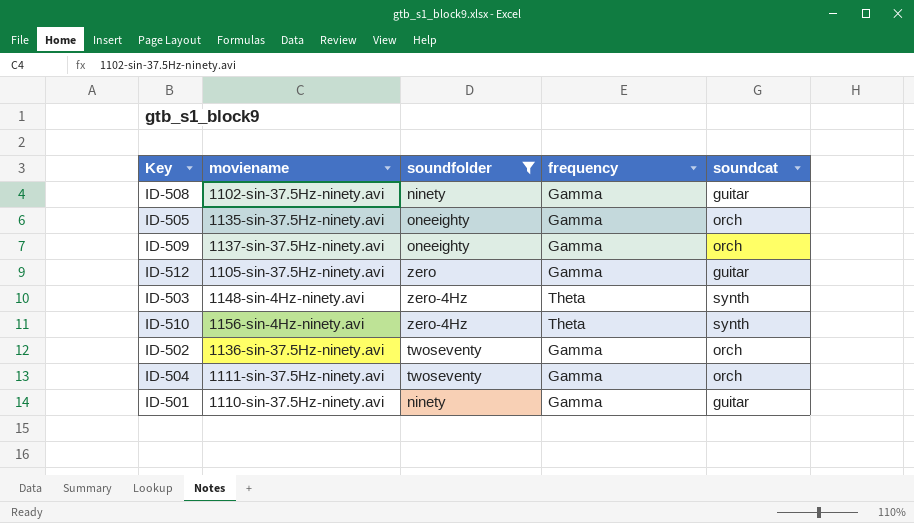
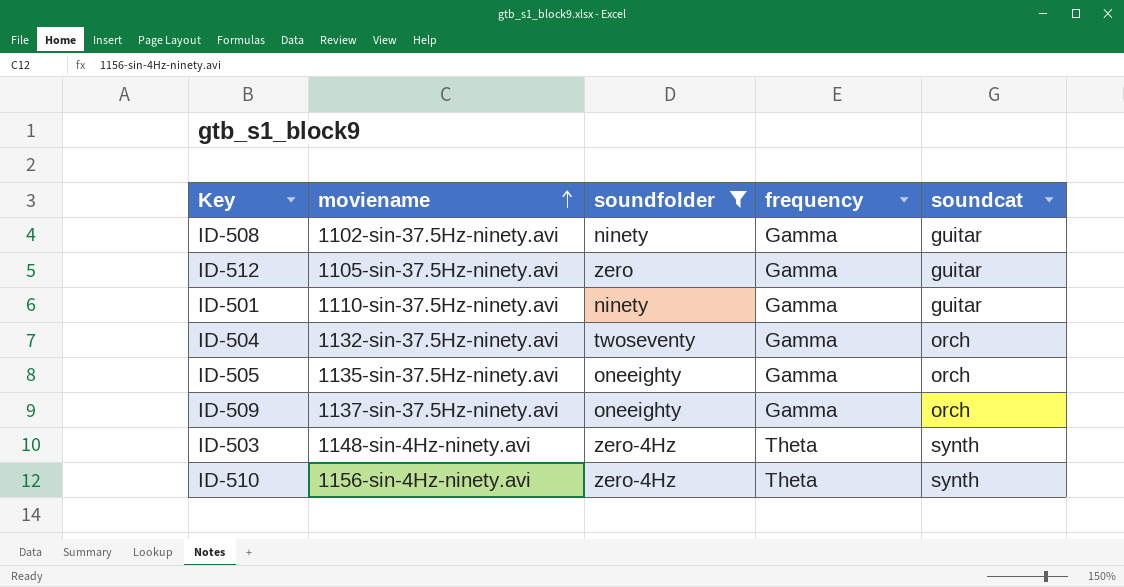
row order: none -> moviename ascending
row ID-502: 1136-sin-37.5Hz-ninety.avi | twoseventy | Gamma | orch -> none
ID-504 | moviename: 1111-sin-37.5Hz-ninety.avi -> 1132-sin-37.5Hz-ninety.avi

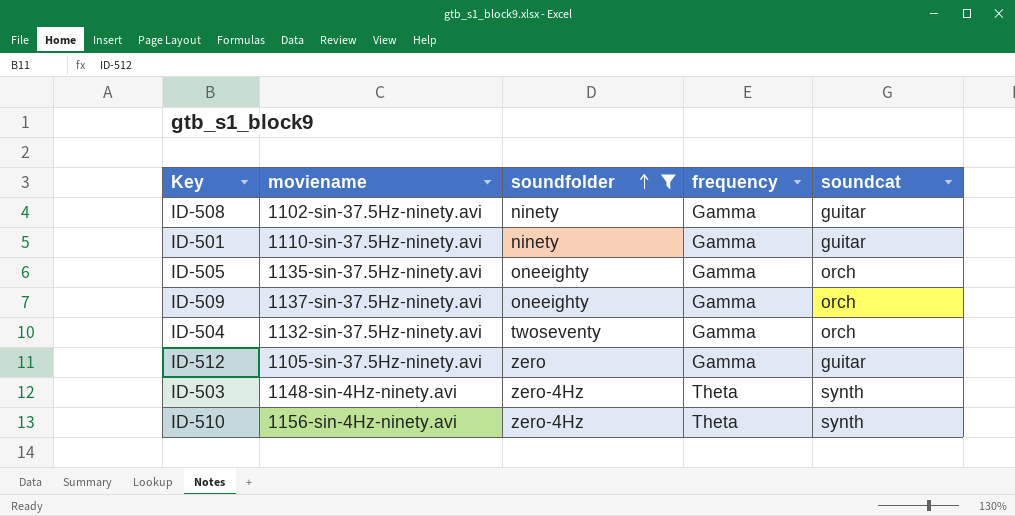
row order: moviename ascending -> soundfolder ascending

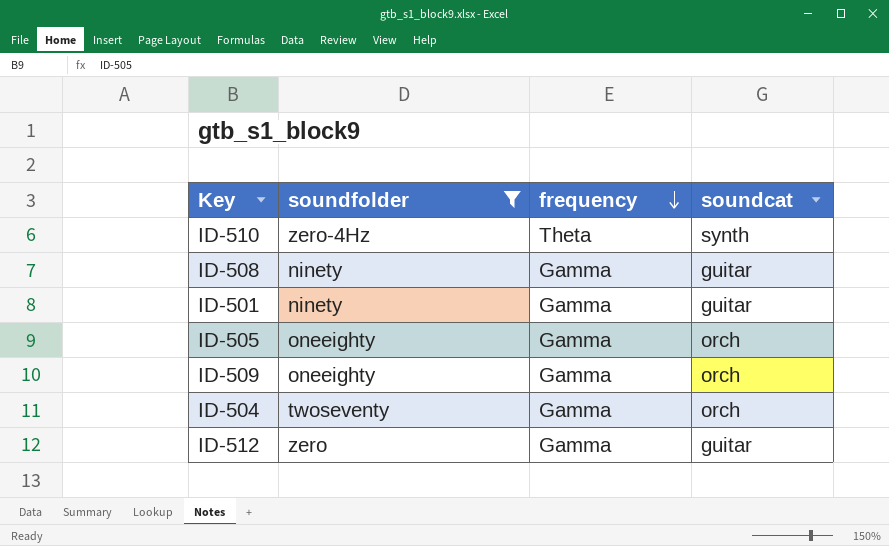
row order: soundfolder ascending -> frequency descending
column moviename | position: 2 -> none
row ID-503: 1148-sin-4Hz-ninety.avi | zero-4Hz | Theta | synth -> none

